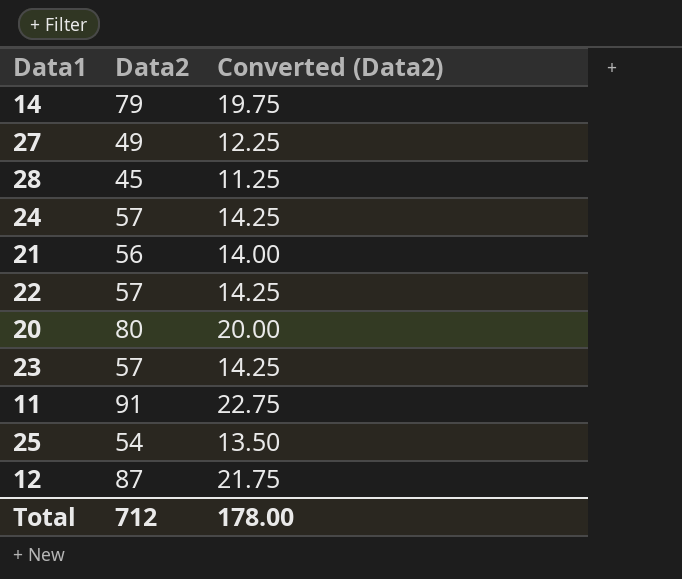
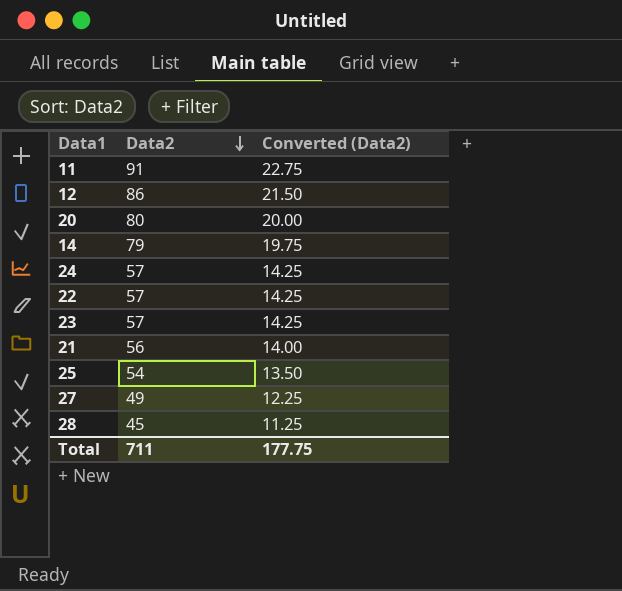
row order: none -> Data2 descending
12 | Data2: 87 -> 86
12 | Converted (Data2): 21.75 -> 21.50
Total | Data2: 712 -> 711
Total | Converted (Data2): 178.00 -> 177.75

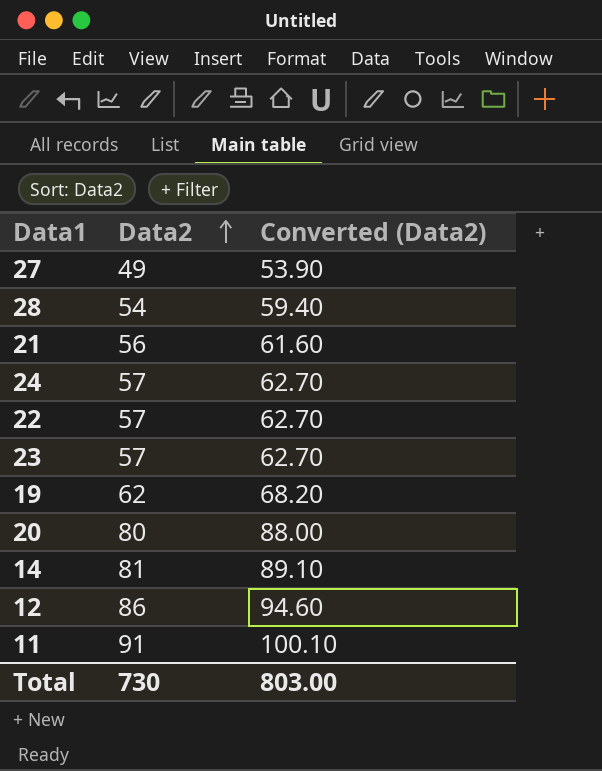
row order: Data2 descending -> Data2 ascending
column Converted (Data2) | formula: [Data2] * 0.25 -> [Data2] * 1.1
row 25: 54 | 13.50 -> none
28 | Data2: 45 -> 54
row 19: none -> 62 | 68.20
14 | Data2: 79 -> 81
Total | Data2: 711 -> 730
Total | Converted (Data2): 177.75 -> 803.00

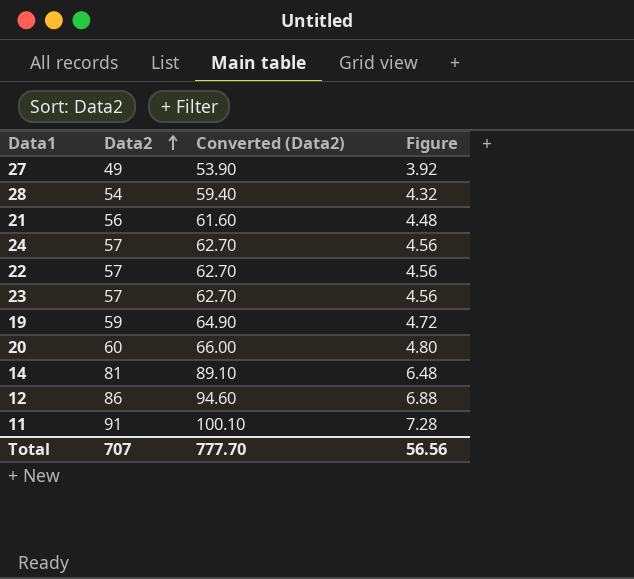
column Figure | formula: none -> [Data2] * 0.08
19 | Data2: 62 -> 59
19 | Converted (Data2): 68.20 -> 64.90
20 | Data2: 80 -> 60
20 | Converted (Data2): 88.00 -> 66.00
Total | Data2: 730 -> 707
Total | Converted (Data2): 803.00 -> 777.70

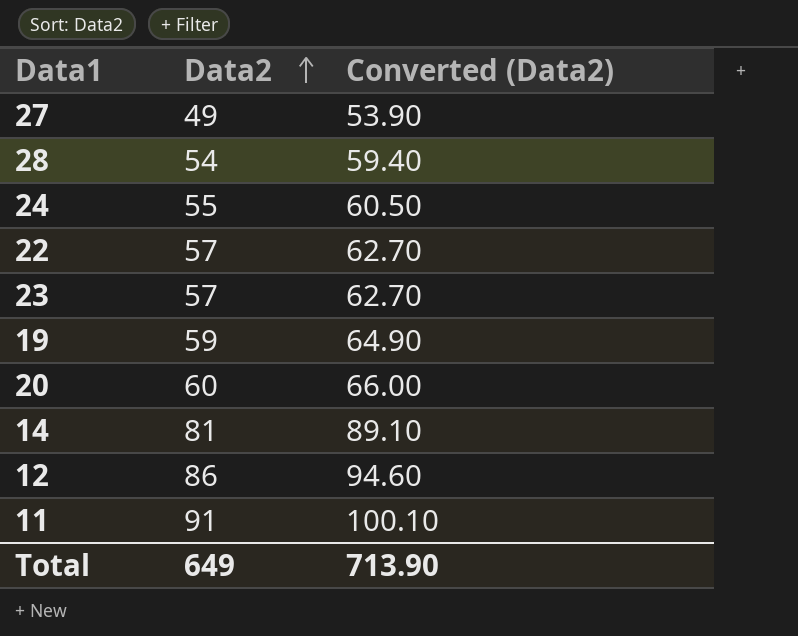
column Figure | formula: [Data2] * 0.08 -> none
row 21: 56 | 61.60 | 4.48 -> none
24 | Data2: 57 -> 55
24 | Converted (Data2): 62.70 -> 60.50
Total | Data2: 707 -> 649
Total | Converted (Data2): 777.70 -> 713.90

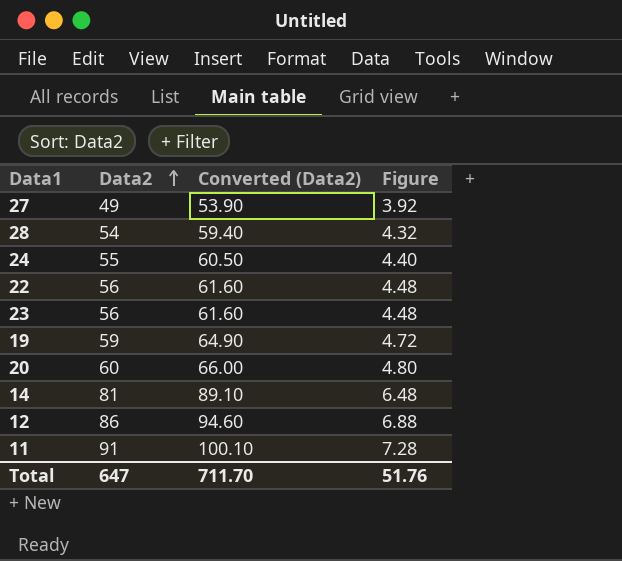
column Figure | formula: none -> [Data2] * 0.08
22 | Data2: 57 -> 56
22 | Converted (Data2): 62.70 -> 61.60
23 | Data2: 57 -> 56
23 | Converted (Data2): 62.70 -> 61.60
Total | Data2: 649 -> 647
Total | Converted (Data2): 713.90 -> 711.70

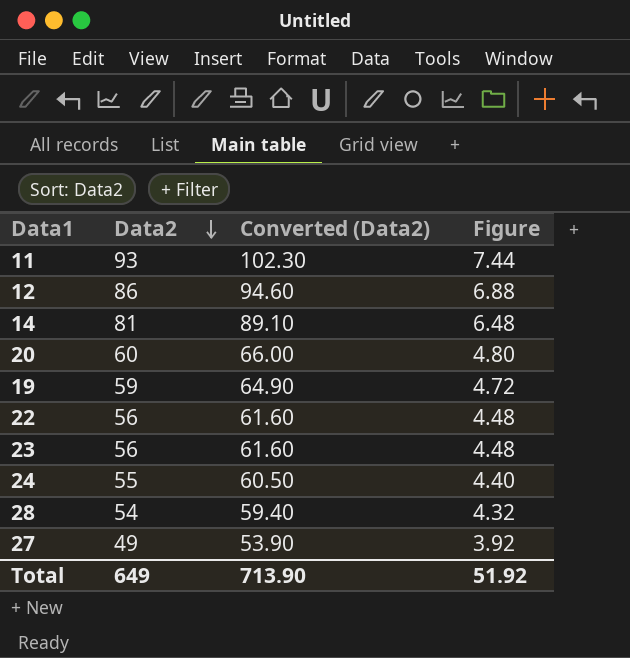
row order: Data2 ascending -> Data2 descending
11 | Data2: 91 -> 93
11 | Converted (Data2): 100.10 -> 102.30
11 | Figure: 7.28 -> 7.44
Total | Data2: 647 -> 649
Total | Converted (Data2): 711.70 -> 713.90
Total | Figure: 51.76 -> 51.92

